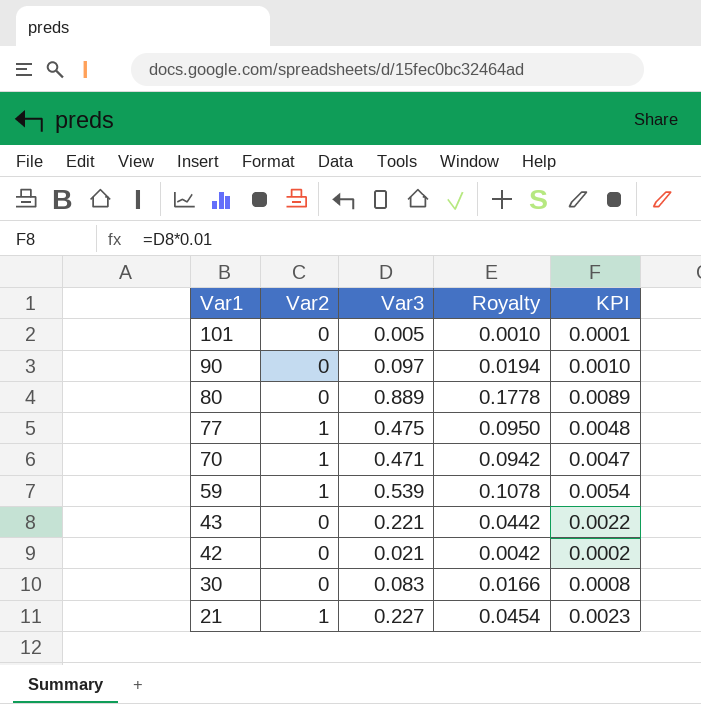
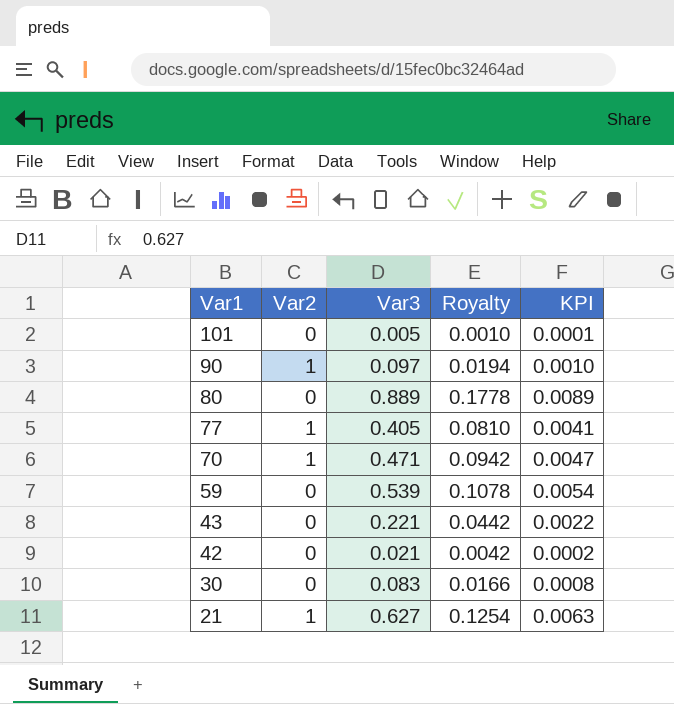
90 | Var2: 0 -> 1
77 | Var3: 0.475 -> 0.405
77 | Royalty: 0.0950 -> 0.0810
77 | KPI: 0.0048 -> 0.0041
59 | Var2: 1 -> 0
21 | Var3: 0.227 -> 0.627
21 | Royalty: 0.0454 -> 0.1254
21 | KPI: 0.0023 -> 0.0063

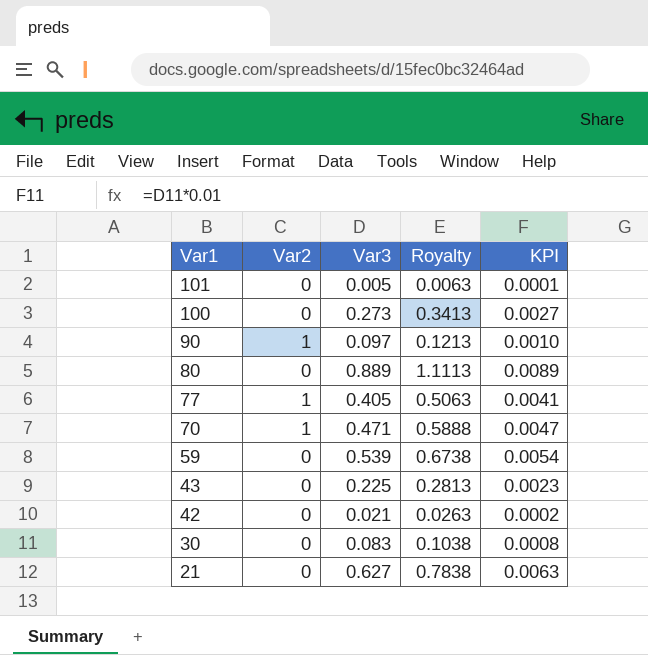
column Royalty | formula: [Var3] * 0.2 -> [Var3] * 1.25
row 100: none -> 0 | 0.273 | 0.3413 | 0.0027
43 | Var3: 0.221 -> 0.225
43 | KPI: 0.0022 -> 0.0023
21 | Var2: 1 -> 0

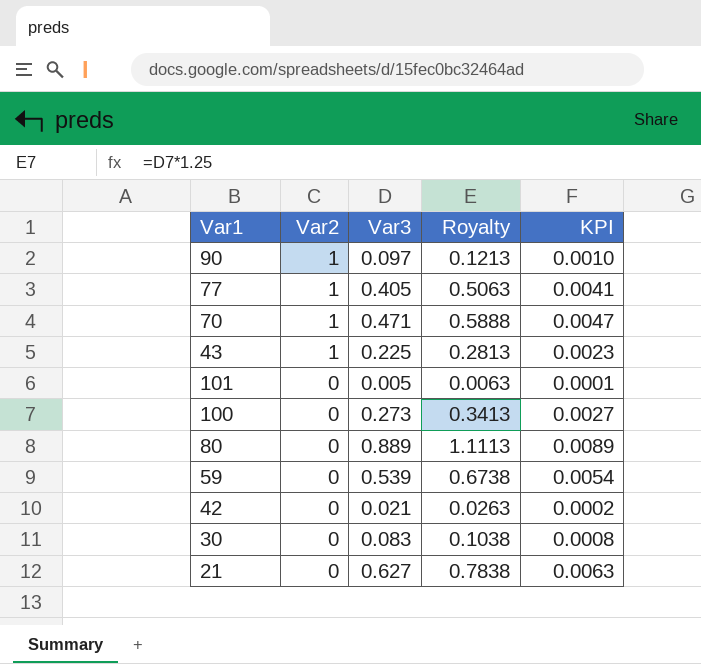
row order: Var1 descending -> Var2 descending
43 | Var2: 0 -> 1

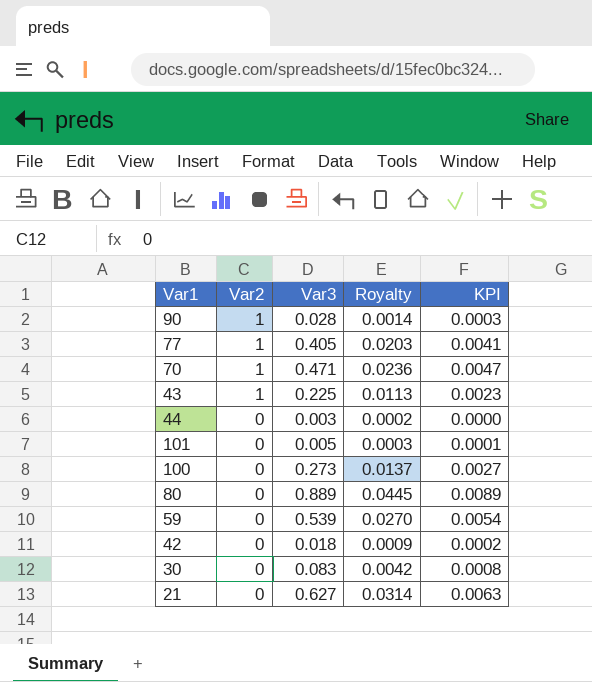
column Royalty | formula: [Var3] * 1.25 -> [Var3] * 0.05
90 | Var3: 0.097 -> 0.028
90 | KPI: 0.0010 -> 0.0003
row 44: none -> 0 | 0.003 | 0.0002 | 0.0000
42 | Var3: 0.021 -> 0.018

